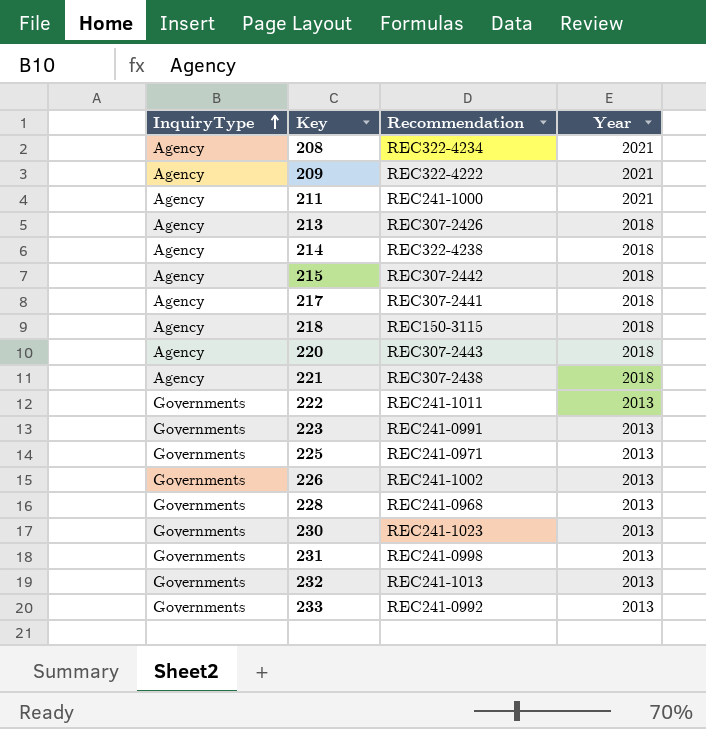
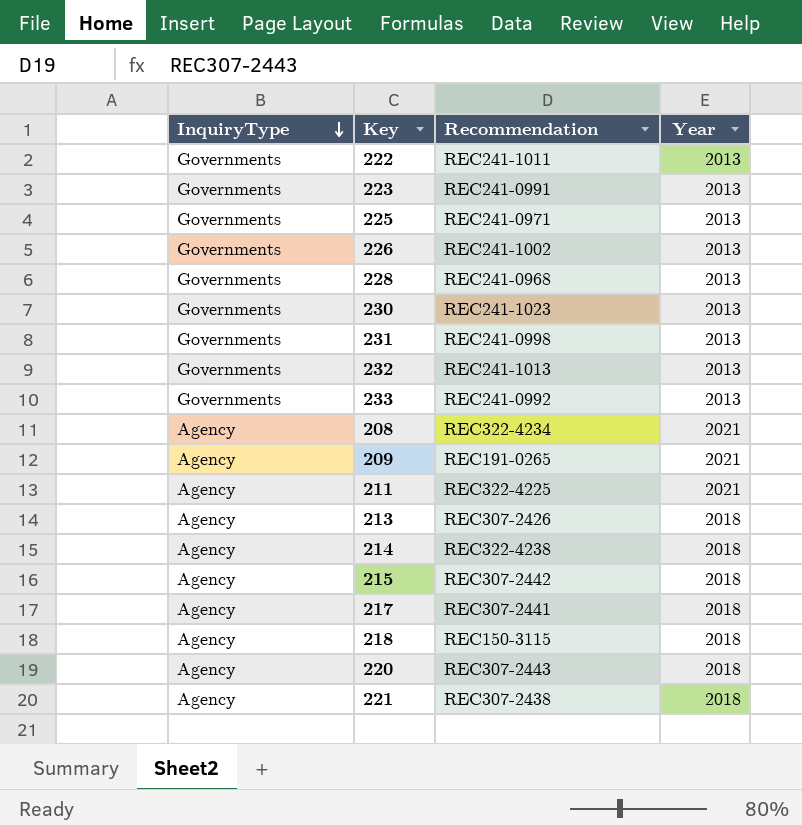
row order: InquiryType ascending -> InquiryType descending
209 | Recommendation: REC322-4222 -> REC191-0265
211 | Recommendation: REC241-1000 -> REC322-4225

